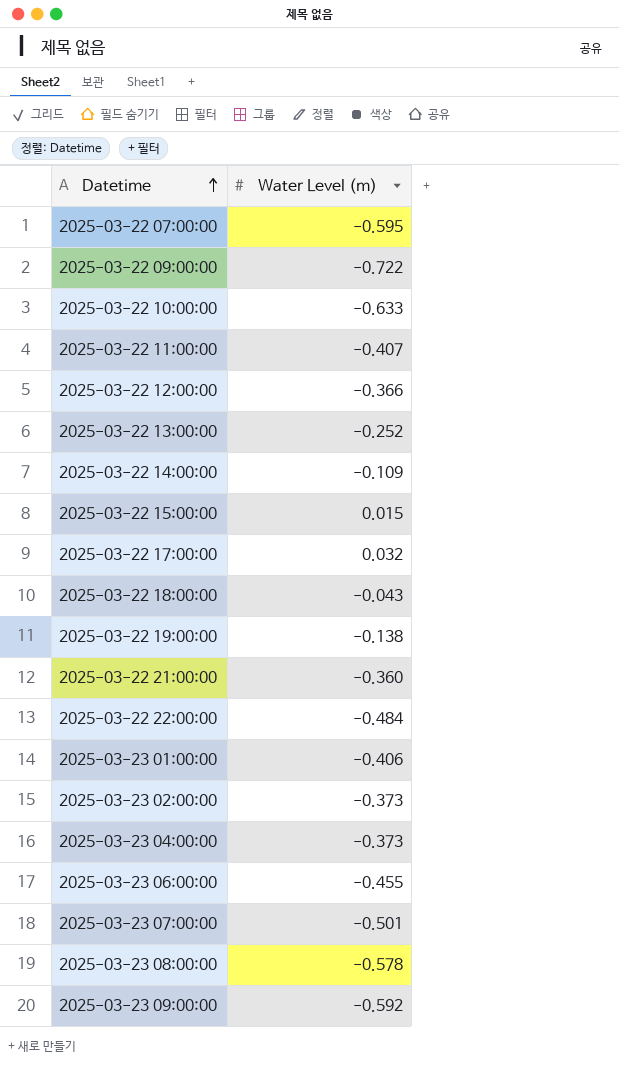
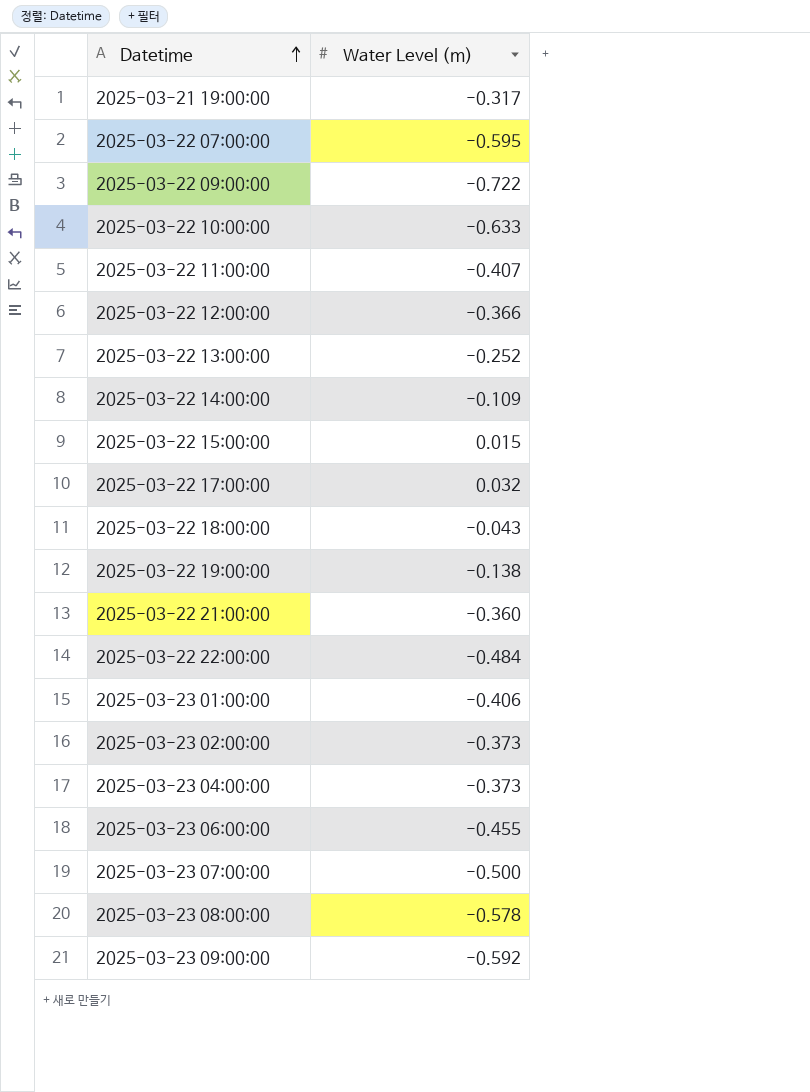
row 2025-03-21 19:00:00: none -> -0.317
2025-03-23 07:00:00 | Water Level (m): -0.501 -> -0.500

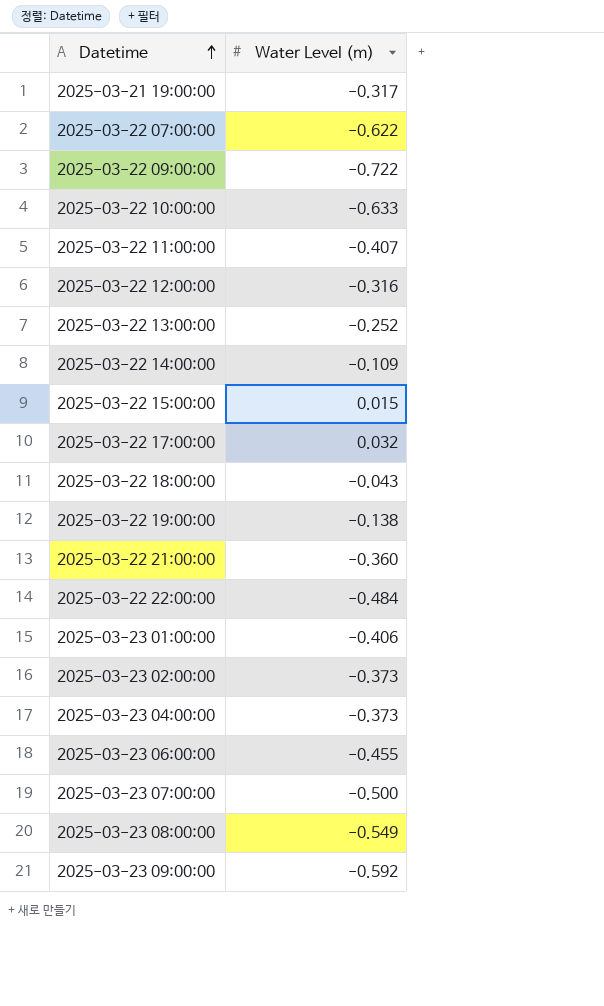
2025-03-22 07:00:00 | Water Level (m): -0.595 -> -0.622
2025-03-22 12:00:00 | Water Level (m): -0.366 -> -0.316
2025-03-23 08:00:00 | Water Level (m): -0.578 -> -0.549

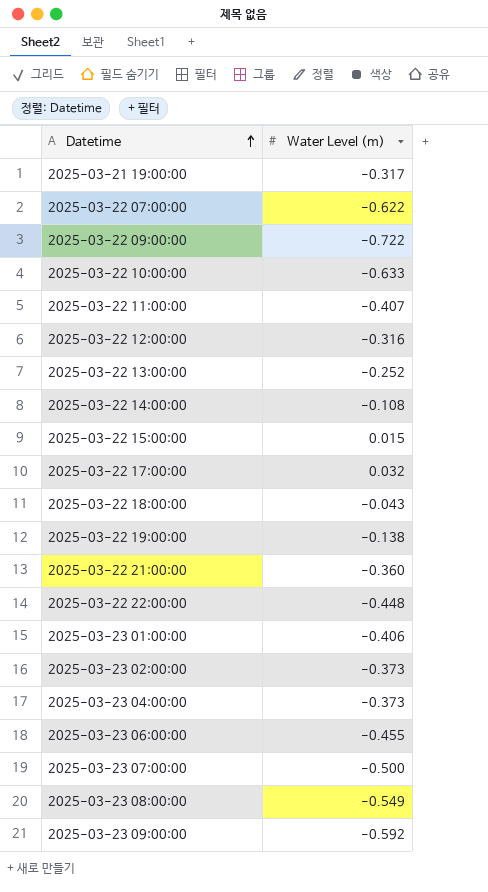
2025-03-22 14:00:00 | Water Level (m): -0.109 -> -0.108
2025-03-22 22:00:00 | Water Level (m): -0.484 -> -0.448

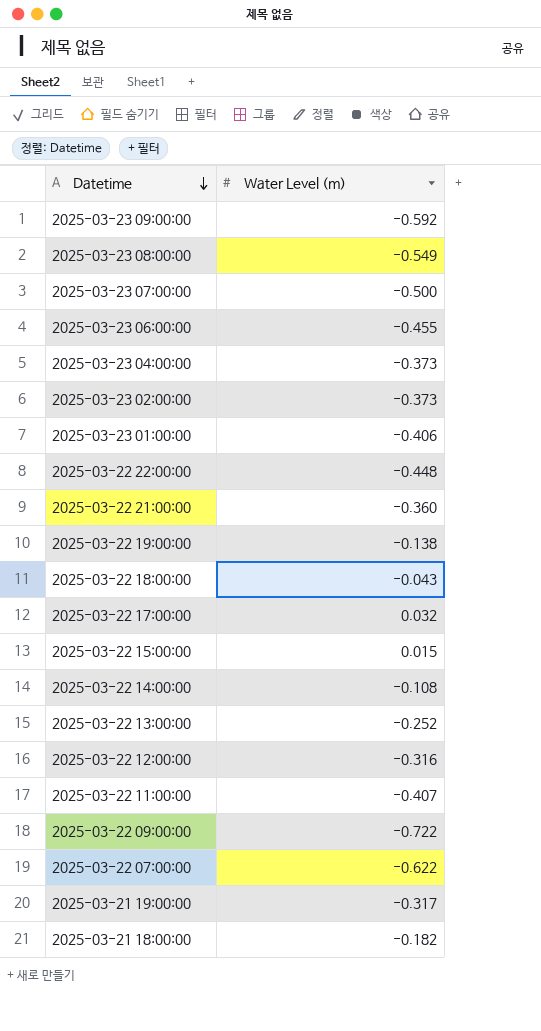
row order: Datetime ascending -> Datetime descending
row 2025-03-22 10:00:00: -0.633 -> none
row 2025-03-21 18:00:00: none -> -0.182

